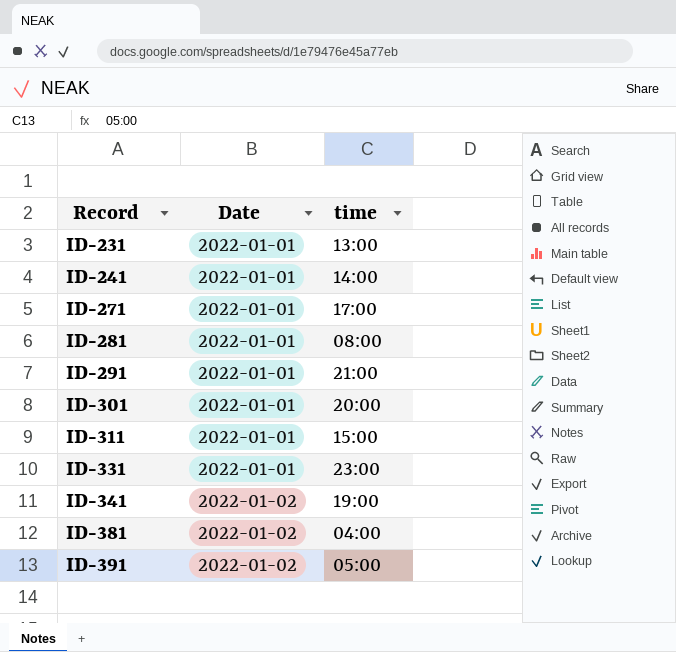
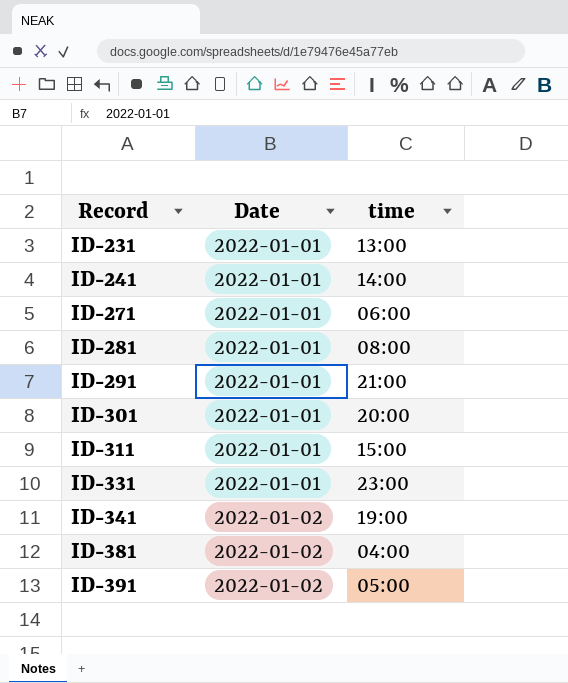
ID-271 | time: 17:00 -> 06:00

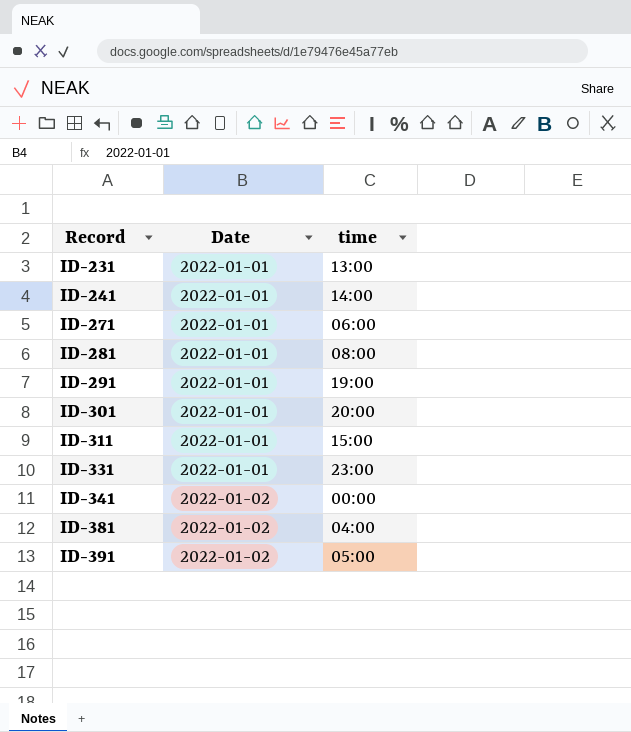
ID-291 | time: 21:00 -> 19:00
ID-341 | time: 19:00 -> 00:00

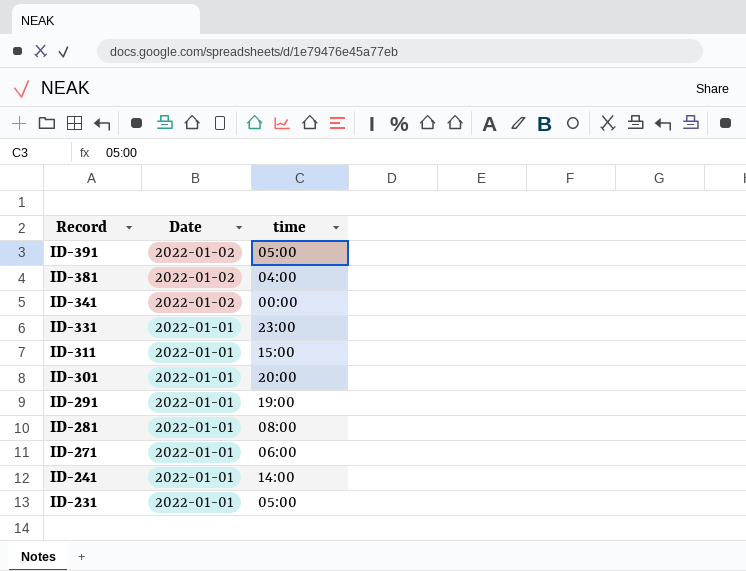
row order: Record ascending -> Record descending
ID-231 | time: 13:00 -> 05:00

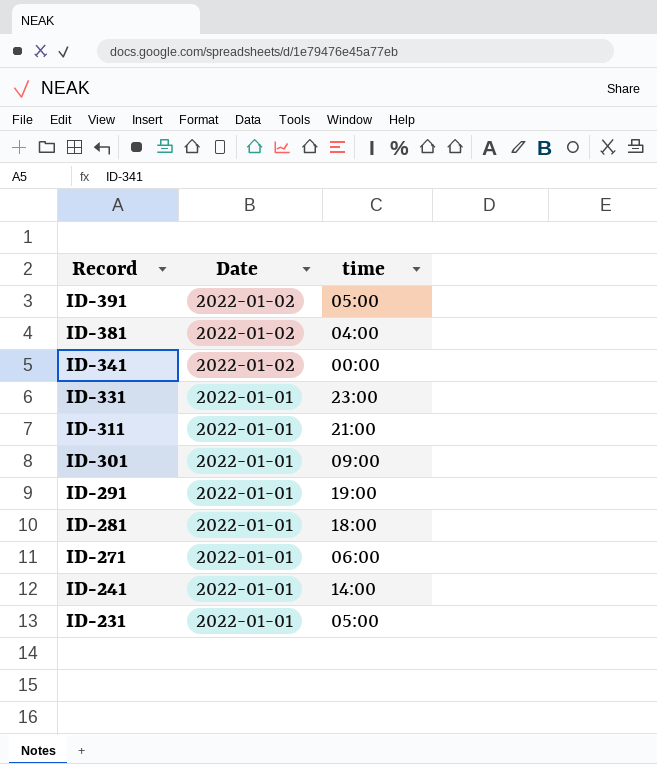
ID-311 | time: 15:00 -> 21:00
ID-301 | time: 20:00 -> 09:00
ID-281 | time: 08:00 -> 18:00

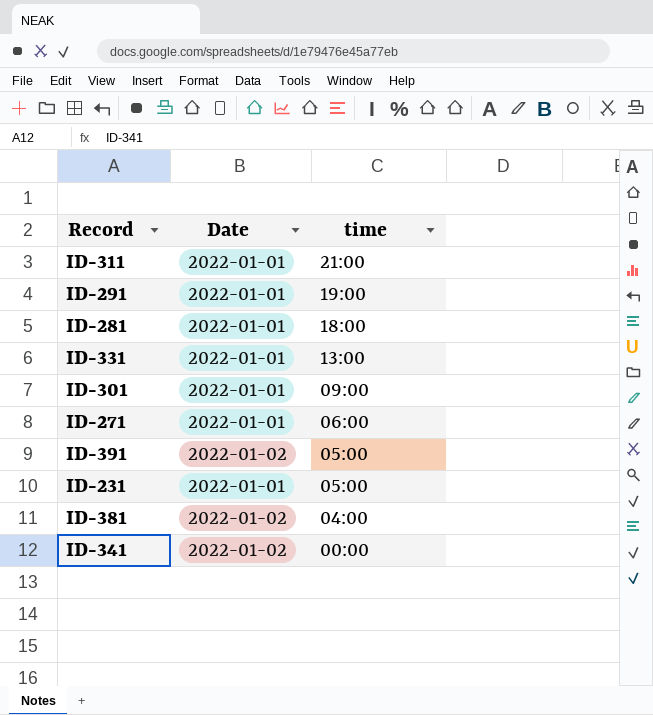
row order: Record descending -> time descending
row ID-241: 2022-01-01 | 14:00 -> none
ID-331 | time: 23:00 -> 13:00

